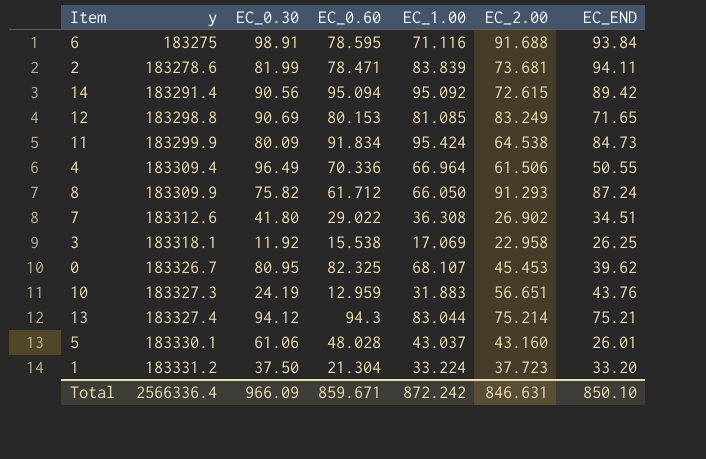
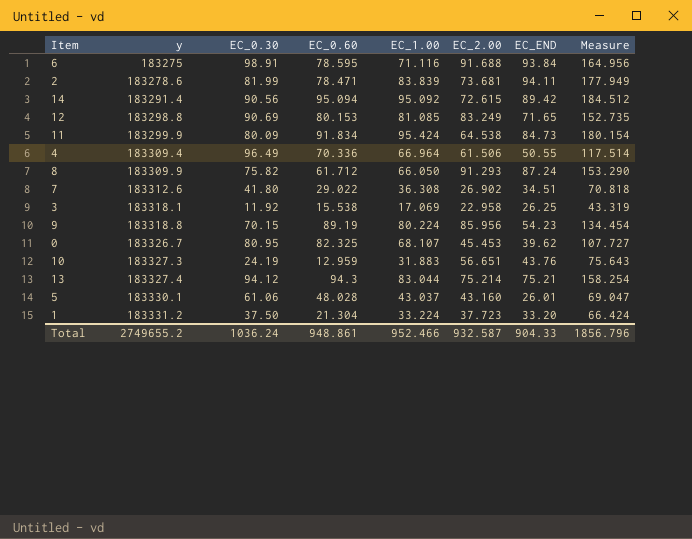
column Measure | formula: none -> [EC_1.00] + [EC_END]
row 9: none -> 183318.8 | 70.15 | 89.19 | 80.224 | 85.956 | 54.23 | 134.454
Total | y: 2566336.4 -> 2749655.2
Total | EC_0.30: 966.09 -> 1036.24
Total | EC_0.60: 859.671 -> 948.861
Total | EC_1.00: 872.242 -> 952.466
Total | EC_2.00: 846.631 -> 932.587
Total | EC_END: 850.10 -> 904.33

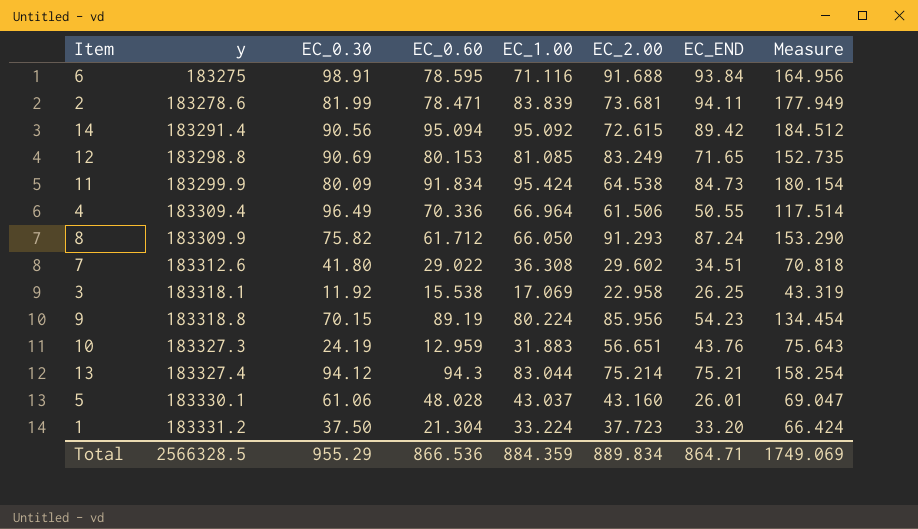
row 0: 183326.7 | 80.95 | 82.325 | 68.107 | 45.453 | 39.62 | 107.727 -> none
7 | EC_2.00: 26.902 -> 29.602
Total | y: 2749655.2 -> 2566328.5
Total | EC_0.30: 1036.24 -> 955.29
Total | EC_0.60: 948.861 -> 866.536
Total | EC_1.00: 952.466 -> 884.359
Total | EC_2.00: 932.587 -> 889.834
Total | EC_END: 904.33 -> 864.71
Total | Measure: 1856.796 -> 1749.069

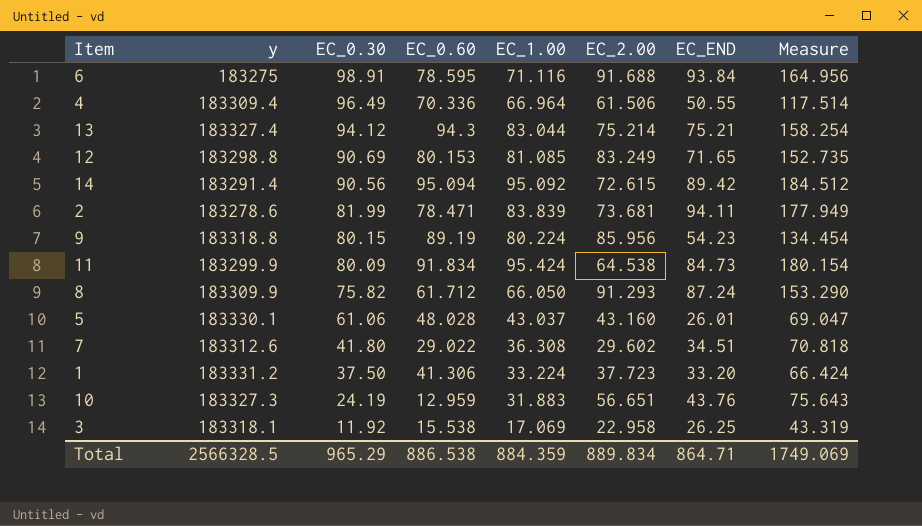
row order: y ascending -> EC_0.30 descending
9 | EC_0.30: 70.15 -> 80.15
1 | EC_0.60: 21.304 -> 41.306
Total | EC_0.30: 955.29 -> 965.29
Total | EC_0.60: 866.536 -> 886.538

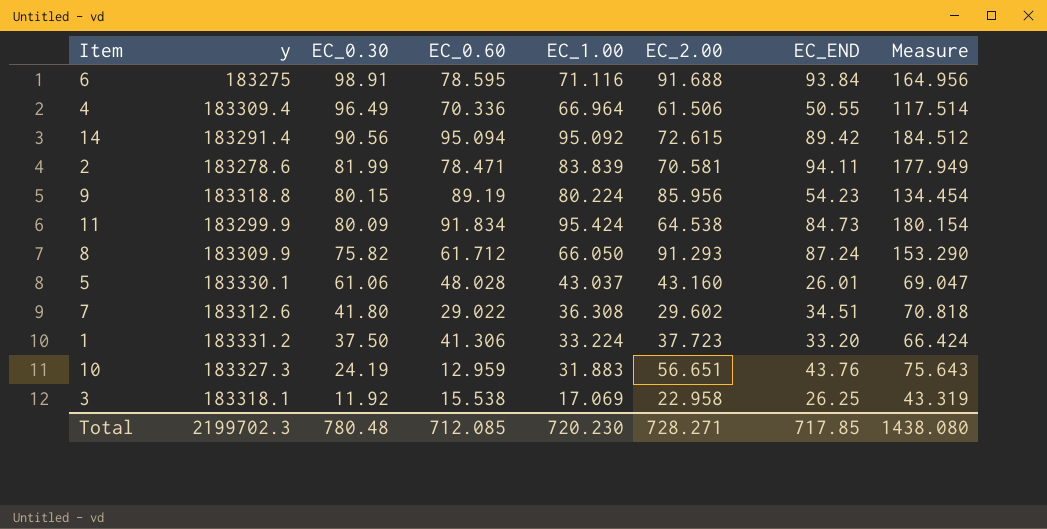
row 13: 183327.4 | 94.12 | 94.3 | 83.044 | 75.214 | 75.21 | 158.254 -> none
row 12: 183298.8 | 90.69 | 80.153 | 81.085 | 83.249 | 71.65 | 152.735 -> none
2 | EC_2.00: 73.681 -> 70.581
Total | y: 2566328.5 -> 2199702.3
Total | EC_0.30: 965.29 -> 780.48
Total | EC_0.60: 886.538 -> 712.085
Total | EC_1.00: 884.359 -> 720.230
Total | EC_2.00: 889.834 -> 728.271
Total | EC_END: 864.71 -> 717.85
Total | Measure: 1749.069 -> 1438.080

